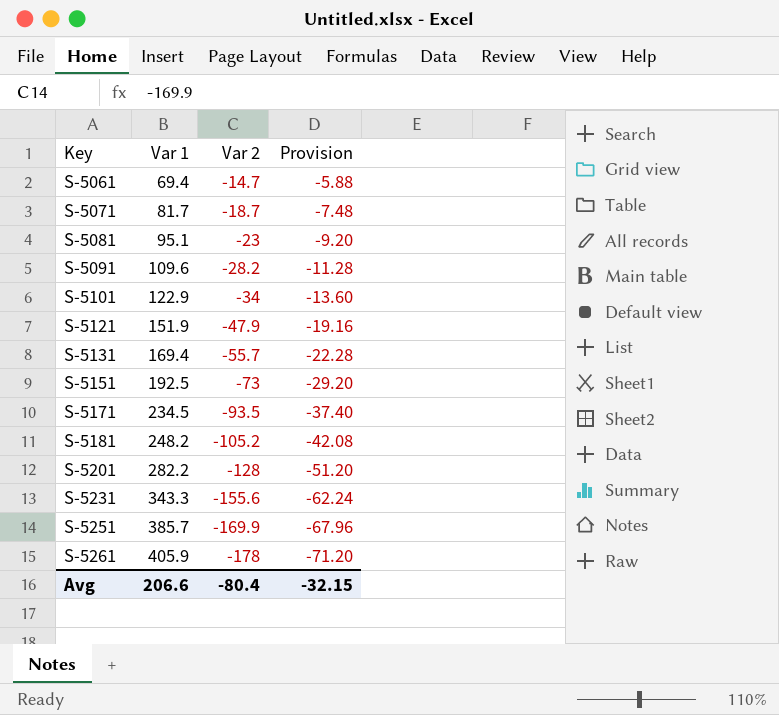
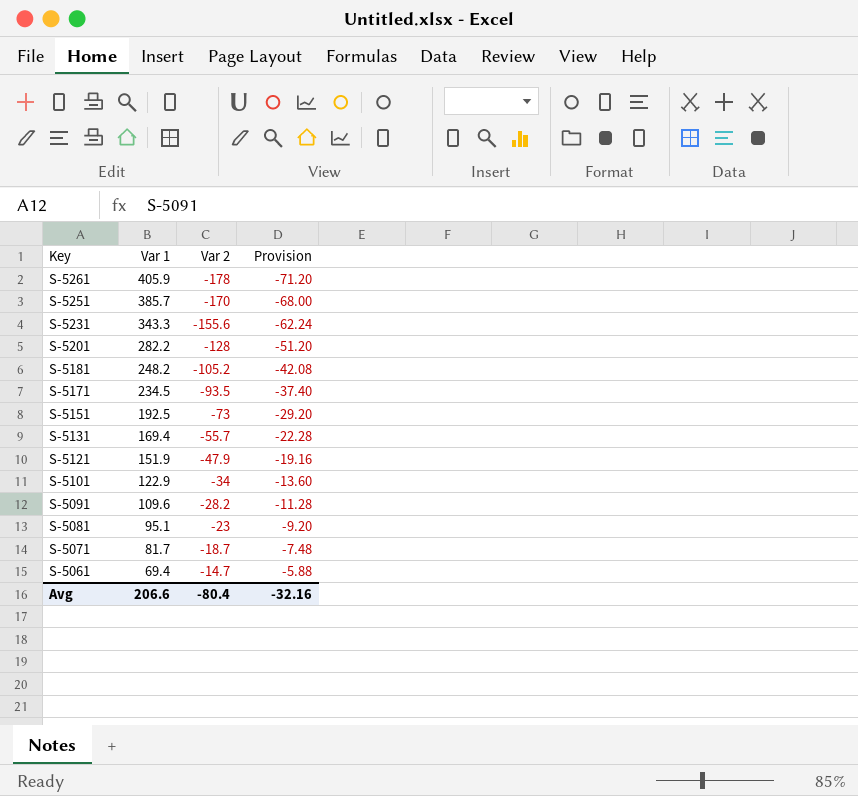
row order: Key ascending -> Key descending
S-5251 | Var 2: -169.9 -> -170
S-5251 | Provision: -67.96 -> -68.00
Avg | Provision: -32.15 -> -32.16

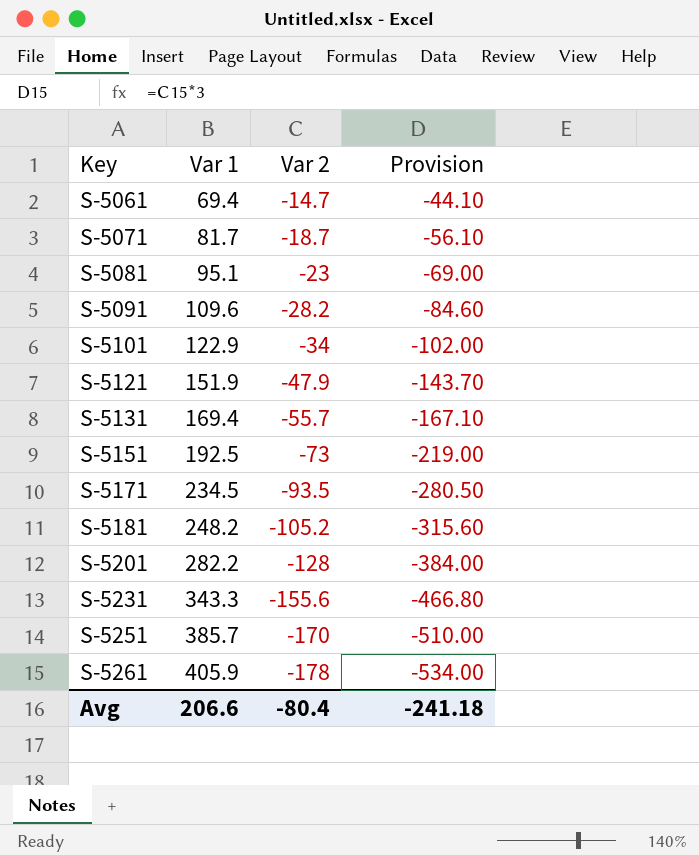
row order: Key descending -> Key ascending
column Provision | formula: [Var 2] * 0.4 -> [Var 2] * 3
Avg | Provision: -32.16 -> -241.18

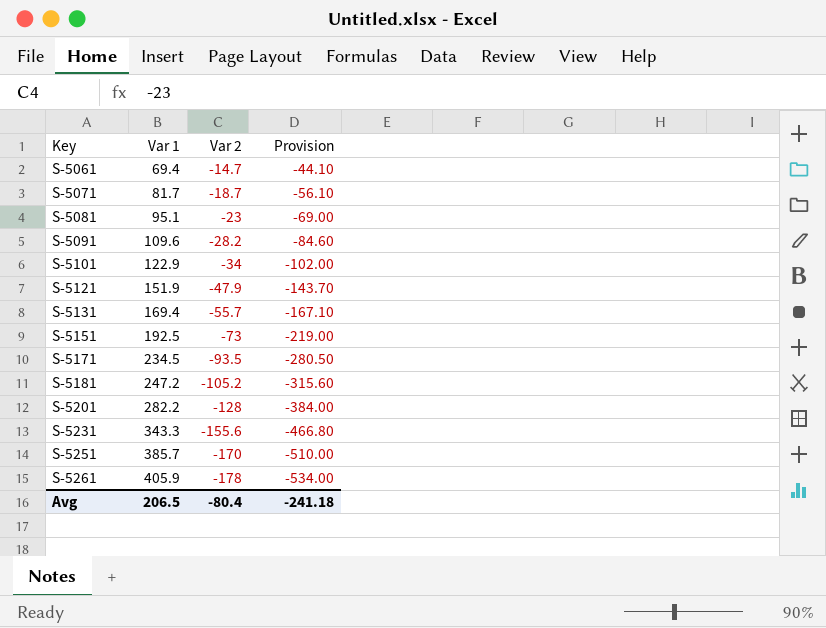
S-5181 | Var 1: 248.2 -> 247.2
Avg | Var 1: 206.6 -> 206.5

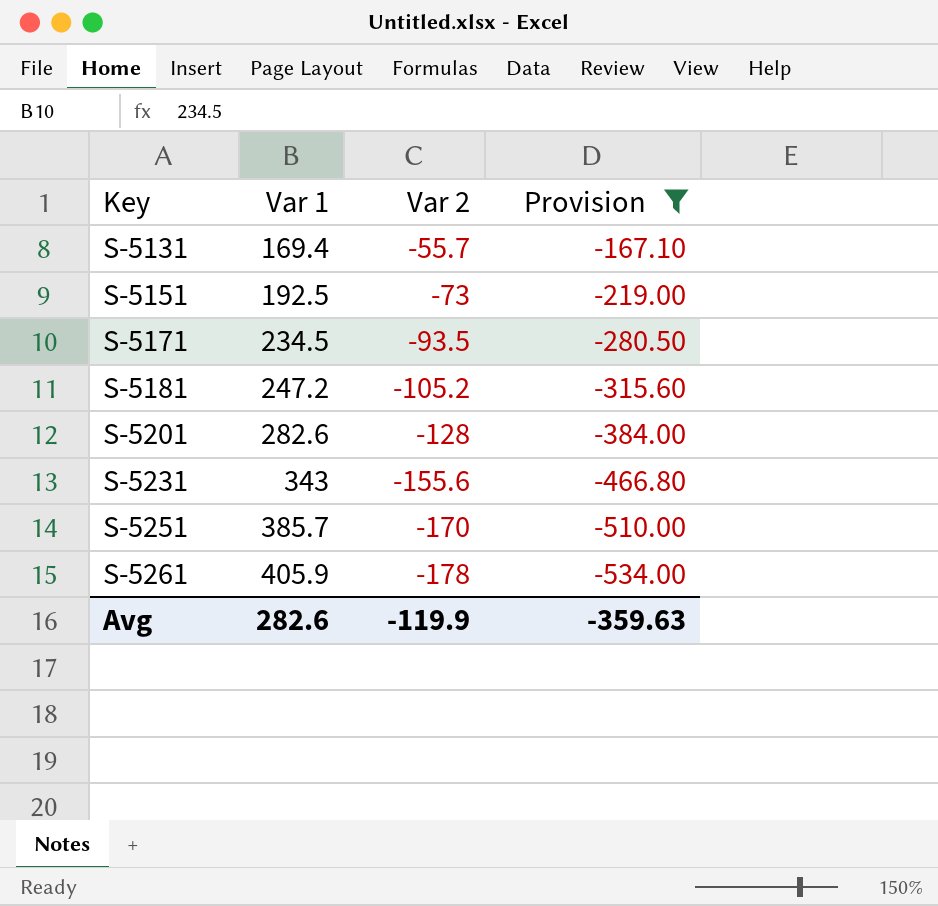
filter: none -> Provision <= -167.10
S-5201 | Var 1: 282.2 -> 282.6
S-5231 | Var 1: 343.3 -> 343
Avg | Var 1: 206.5 -> 282.6
Avg | Var 2: -80.4 -> -119.9
Avg | Provision: -241.18 -> -359.63

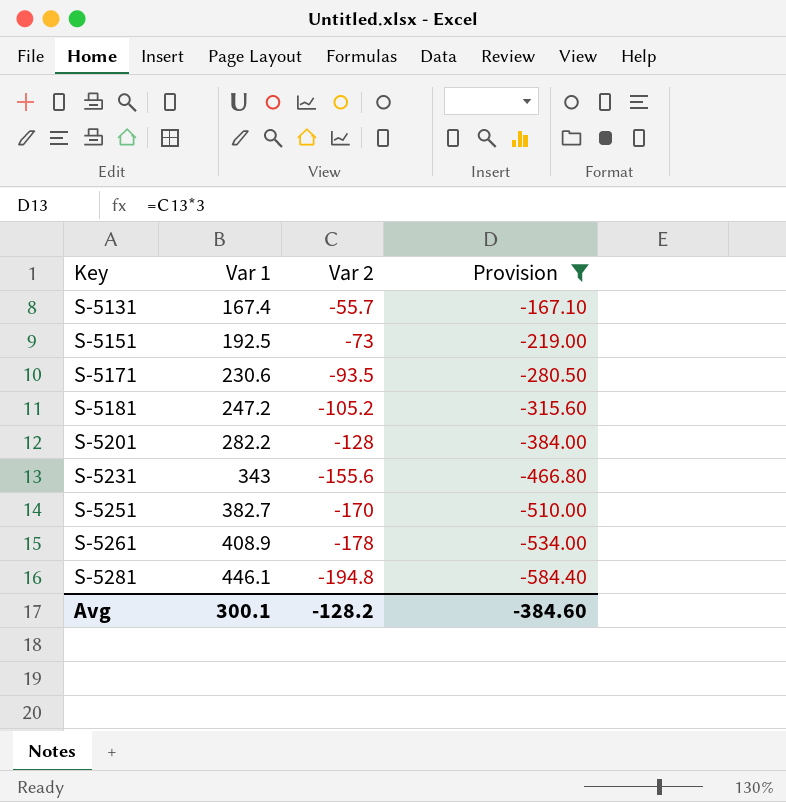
S-5131 | Var 1: 169.4 -> 167.4
S-5171 | Var 1: 234.5 -> 230.6
S-5201 | Var 1: 282.6 -> 282.2
S-5251 | Var 1: 385.7 -> 382.7
S-5261 | Var 1: 405.9 -> 408.9
row S-5281: none -> 446.1 | -194.8 | -584.40
Avg | Var 1: 282.6 -> 300.1
Avg | Var 2: -119.9 -> -128.2
Avg | Provision: -359.63 -> -384.60

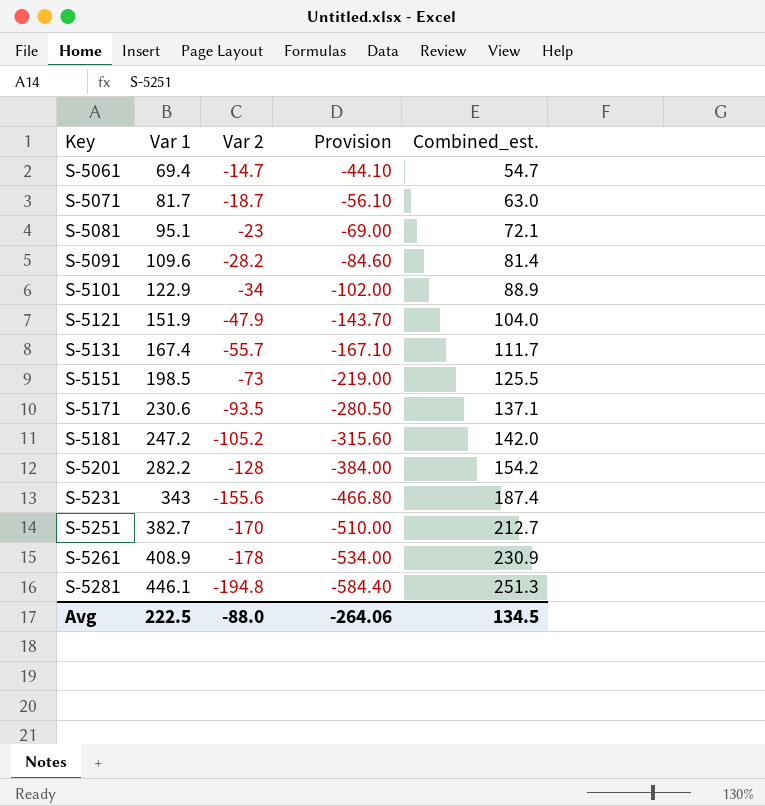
filter: Provision <= -167.10 -> none
column Combined_est. | formula: none -> [Var 1] + [Var 2]
S-5151 | Var 1: 192.5 -> 198.5
Avg | Var 1: 300.1 -> 222.5
Avg | Var 2: -128.2 -> -88.0
Avg | Provision: -384.60 -> -264.06

